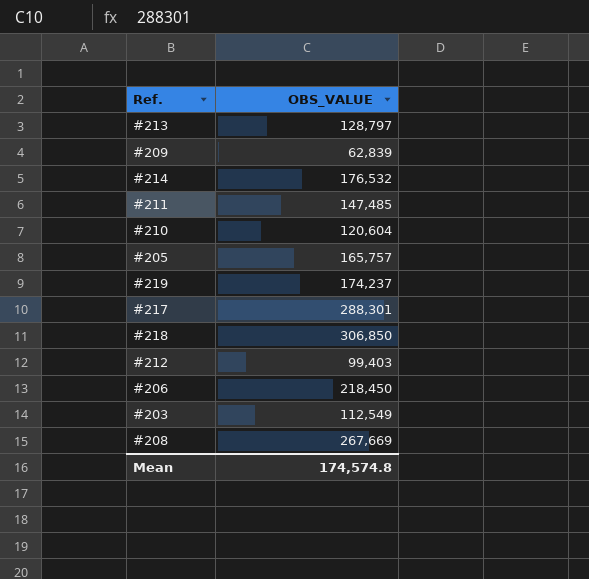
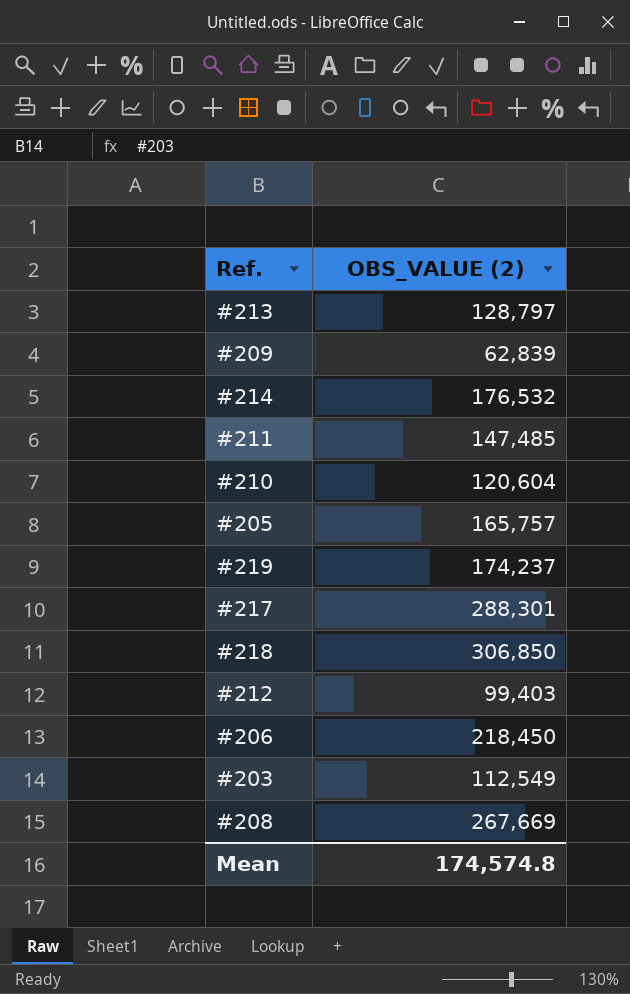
column name: OBS_VALUE -> OBS_VALUE (2)

